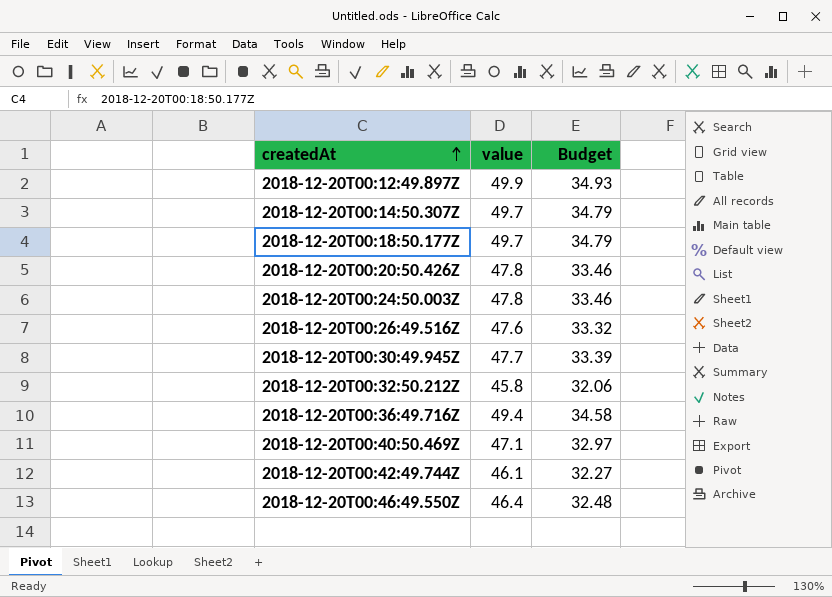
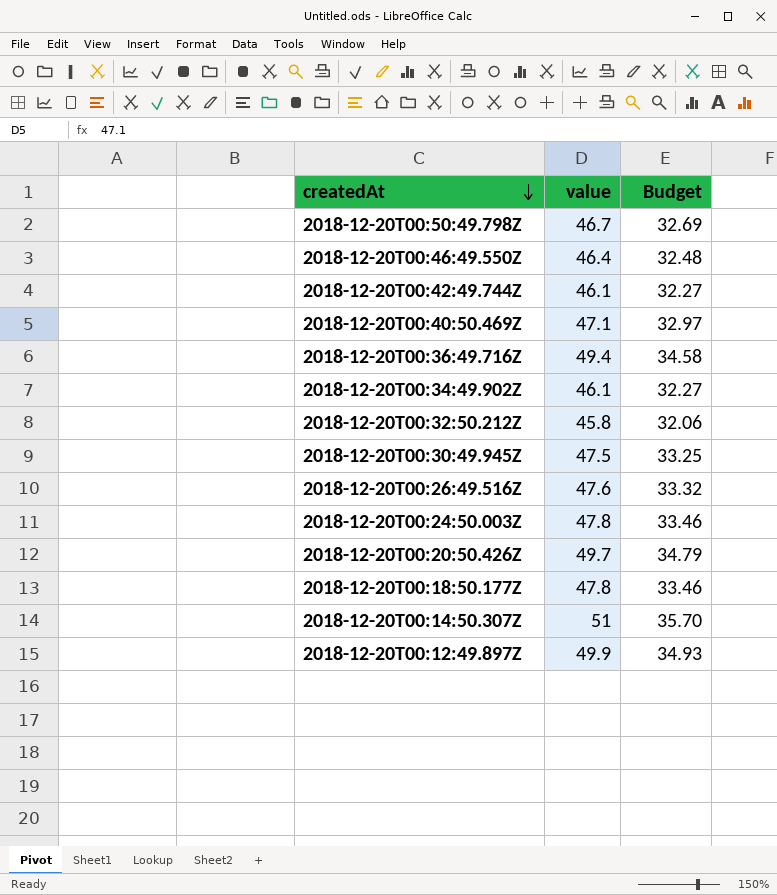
row order: createdAt ascending -> createdAt descending
row 2018-12-20T00:50:49.798Z: none -> 46.7 | 32.69
row 2018-12-20T00:34:49.902Z: none -> 46.1 | 32.27
2018-12-20T00:30:49.945Z | value: 47.7 -> 47.5
2018-12-20T00:30:49.945Z | Budget: 33.39 -> 33.25
2018-12-20T00:20:50.426Z | value: 47.8 -> 49.7
2018-12-20T00:20:50.426Z | Budget: 33.46 -> 34.79
2018-12-20T00:18:50.177Z | value: 49.7 -> 47.8
2018-12-20T00:18:50.177Z | Budget: 34.79 -> 33.46
2018-12-20T00:14:50.307Z | value: 49.7 -> 51
2018-12-20T00:14:50.307Z | Budget: 34.79 -> 35.70

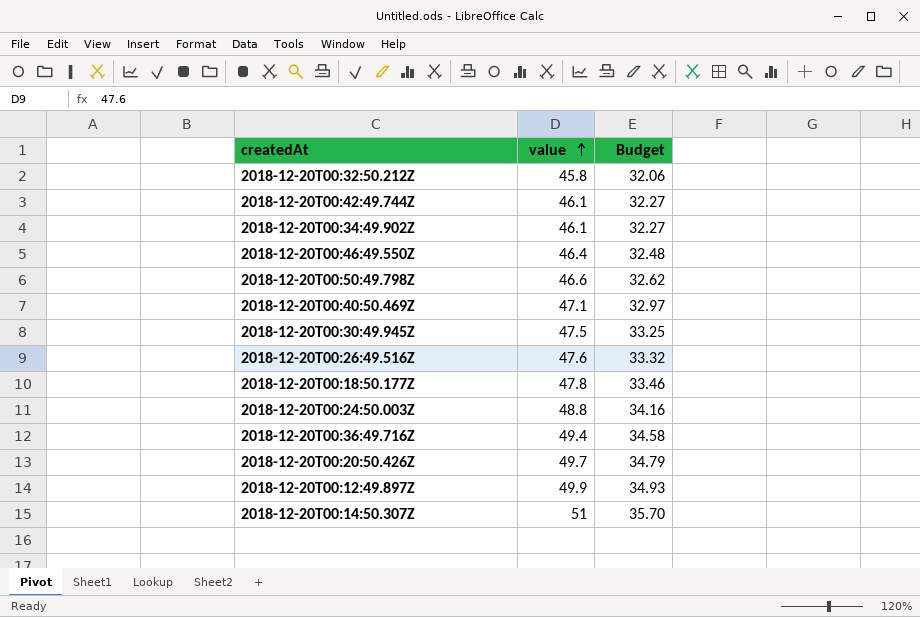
row order: createdAt descending -> value ascending
2018-12-20T00:50:49.798Z | value: 46.7 -> 46.6
2018-12-20T00:50:49.798Z | Budget: 32.69 -> 32.62
2018-12-20T00:24:50.003Z | value: 47.8 -> 48.8
2018-12-20T00:24:50.003Z | Budget: 33.46 -> 34.16

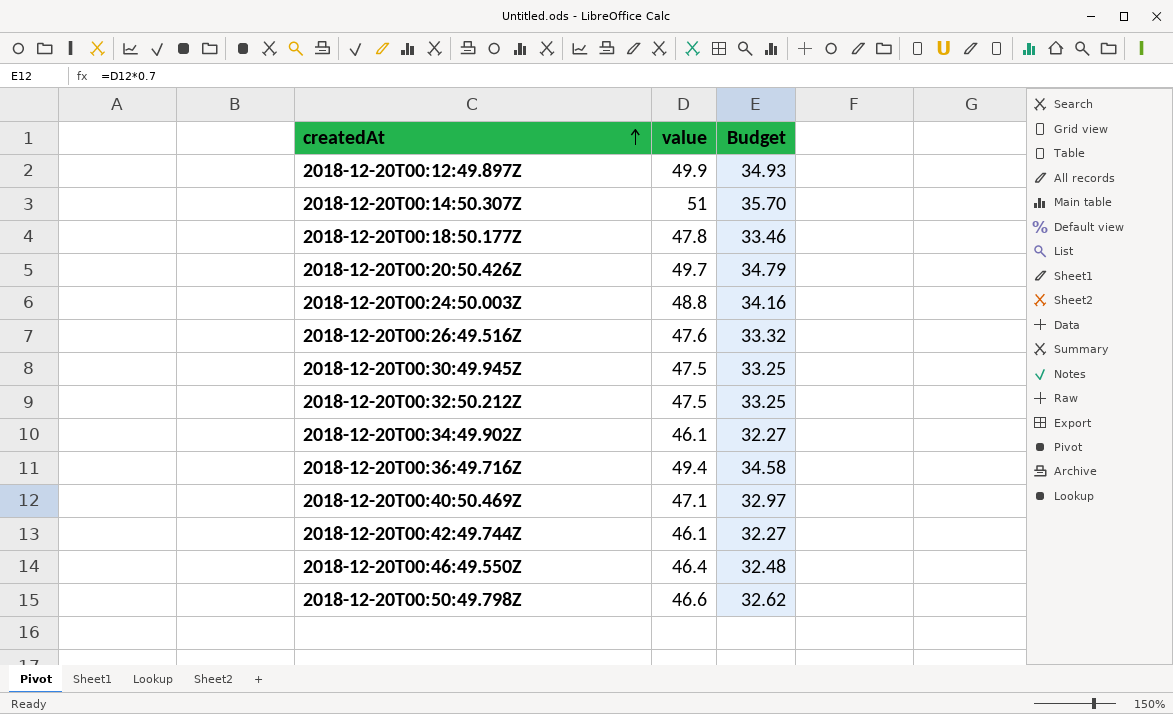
row order: value ascending -> createdAt ascending
2018-12-20T00:32:50.212Z | value: 45.8 -> 47.5
2018-12-20T00:32:50.212Z | Budget: 32.06 -> 33.25

